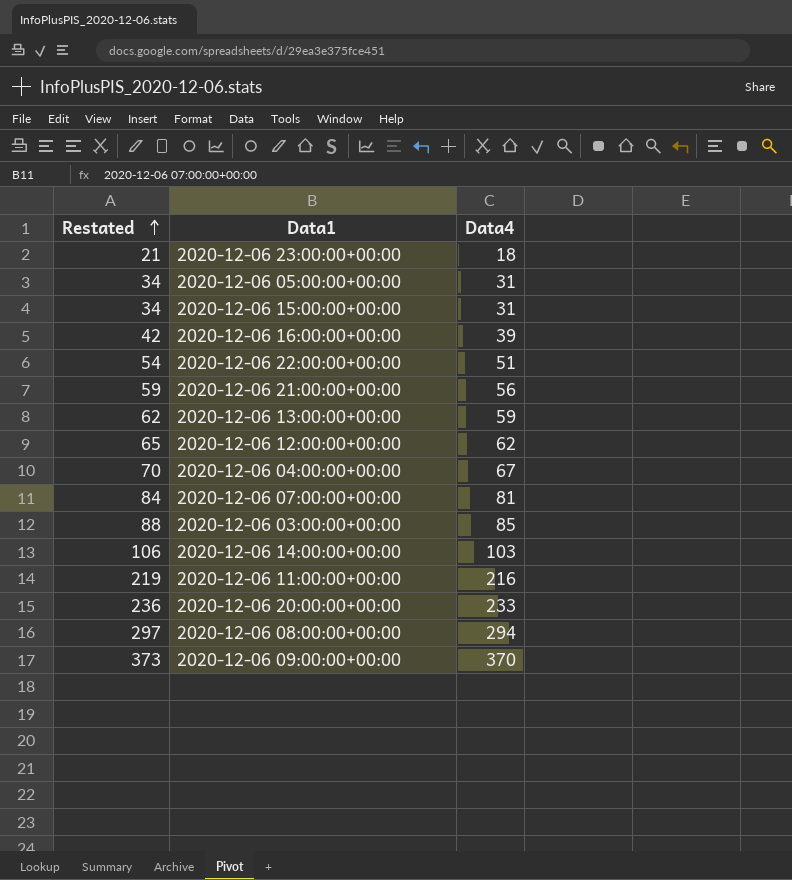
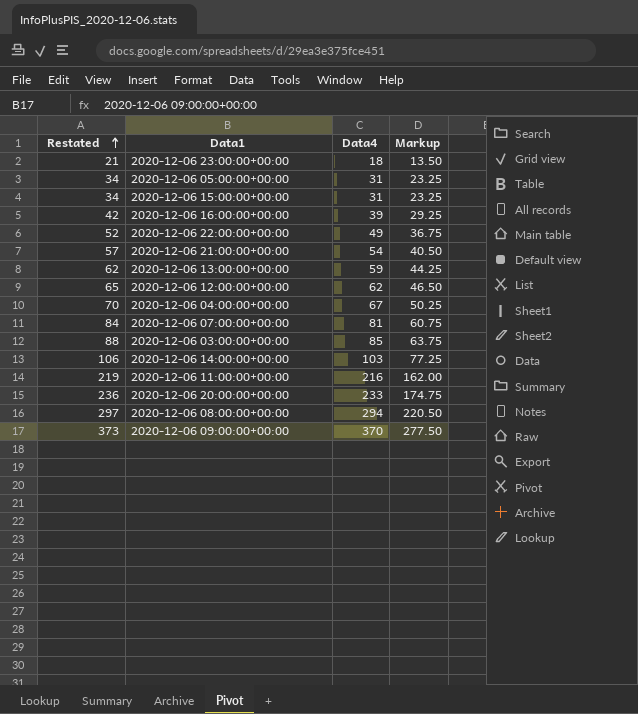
column Markup | formula: none -> [Data4] * 0.75
2020-12-06 22:00:00+00:00 | Restated: 54 -> 52
2020-12-06 22:00:00+00:00 | Data4: 51 -> 49
2020-12-06 21:00:00+00:00 | Restated: 59 -> 57
2020-12-06 21:00:00+00:00 | Data4: 56 -> 54

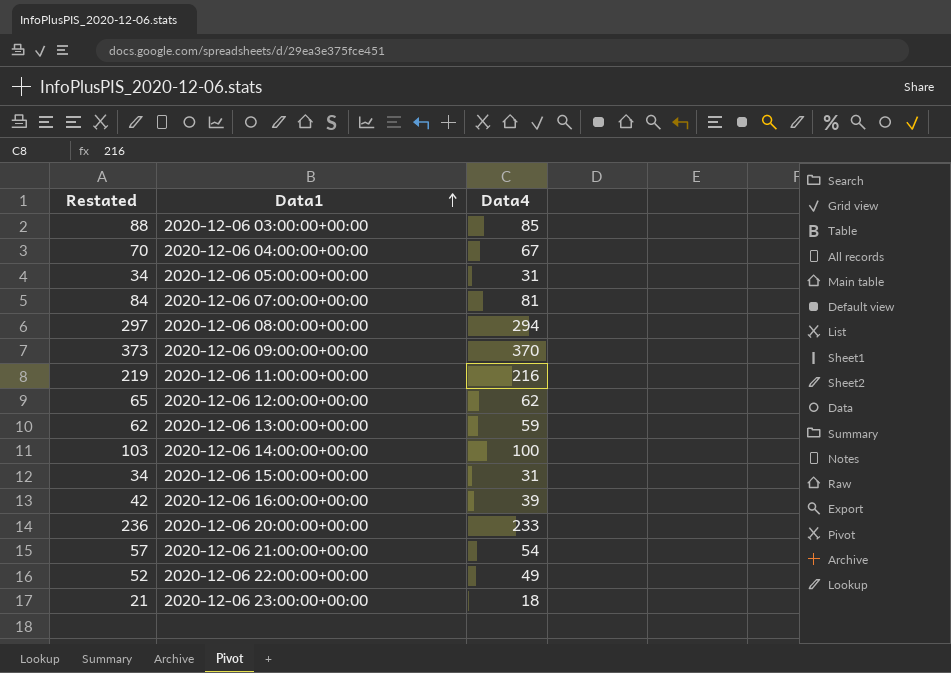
row order: Restated ascending -> Data1 ascending
column Markup | formula: [Data4] * 0.75 -> none
2020-12-06 14:00:00+00:00 | Restated: 106 -> 103
2020-12-06 14:00:00+00:00 | Data4: 103 -> 100

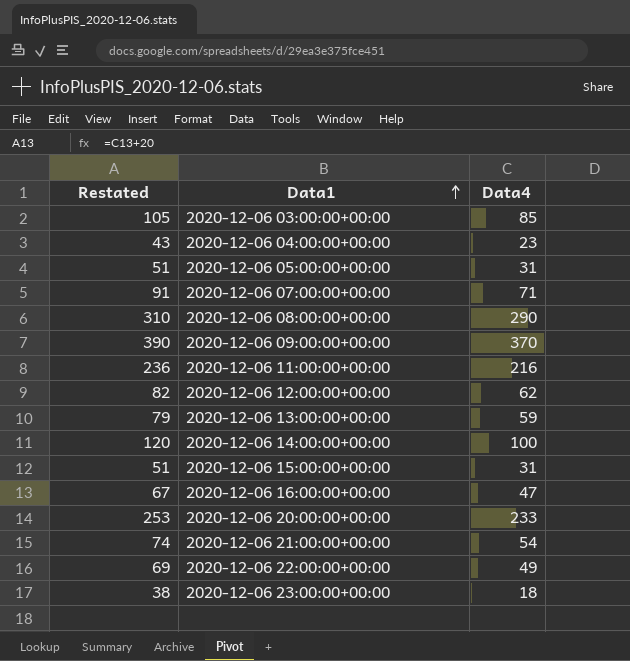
column Restated | formula: [Data4] + 3 -> [Data4] + 20
2020-12-06 04:00:00+00:00 | Data4: 67 -> 23
2020-12-06 07:00:00+00:00 | Data4: 81 -> 71
2020-12-06 08:00:00+00:00 | Data4: 294 -> 290
2020-12-06 16:00:00+00:00 | Data4: 39 -> 47

